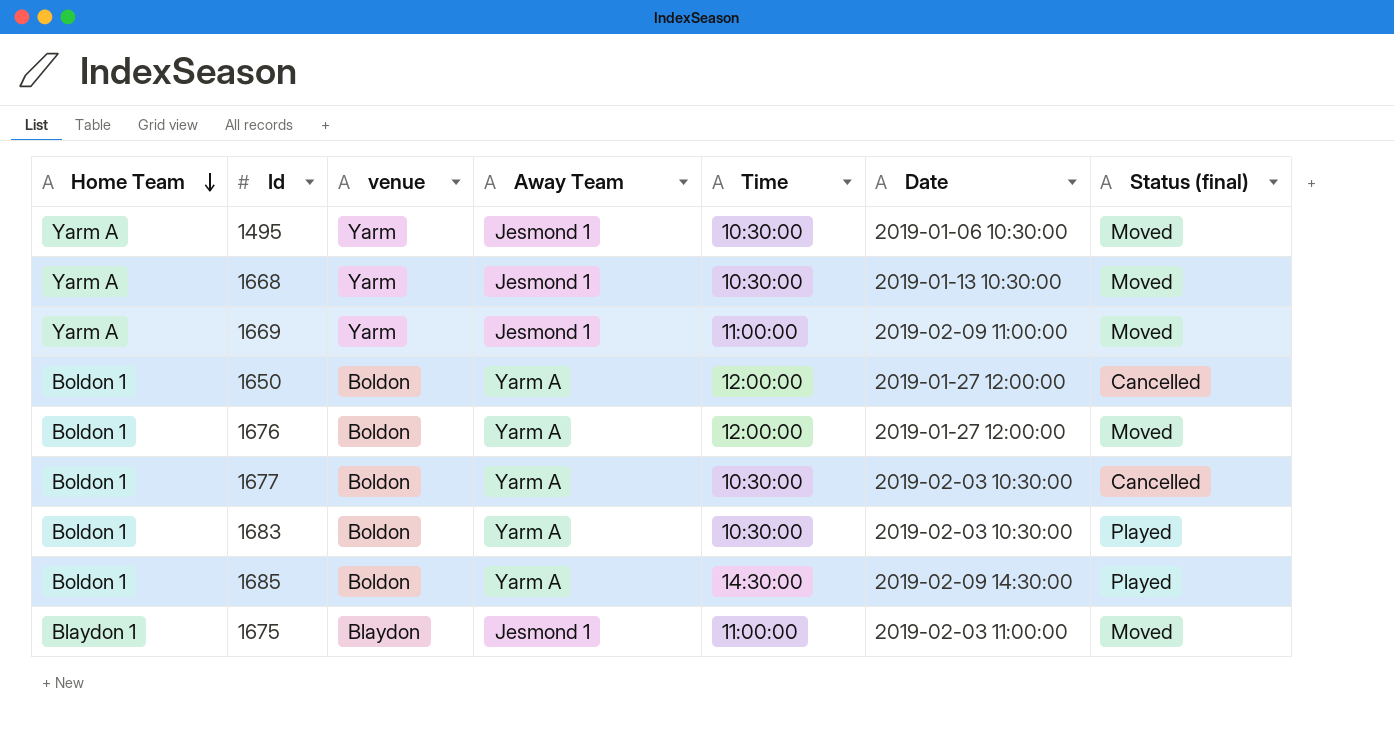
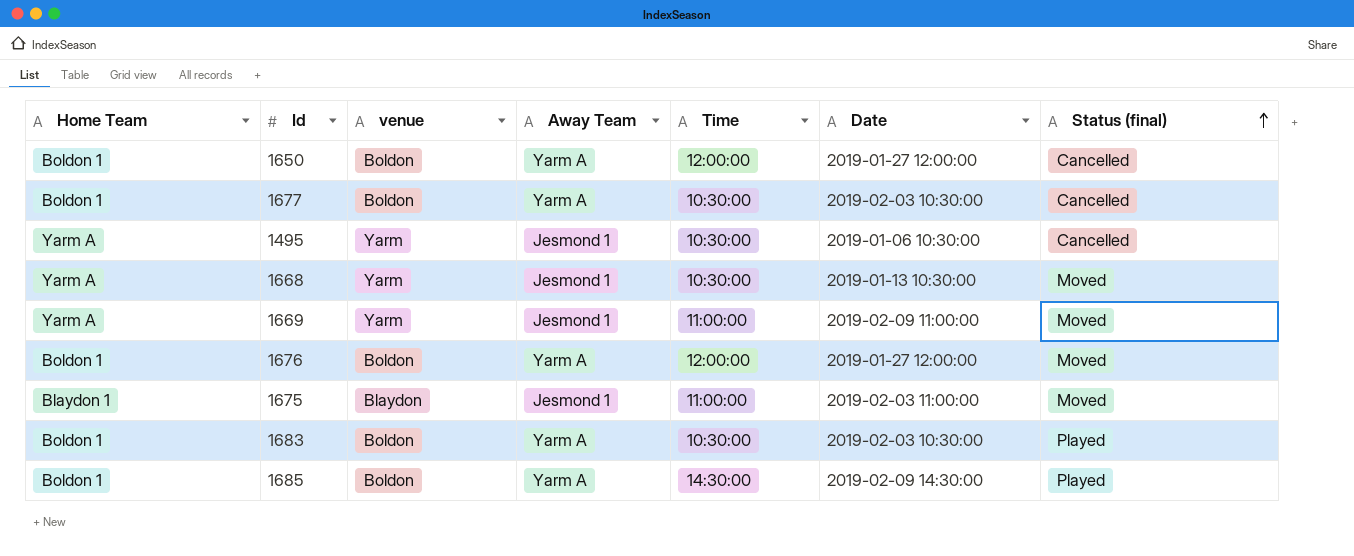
row order: Home Team descending -> Status (final) ascending
1495 | Status (final): Moved -> Cancelled

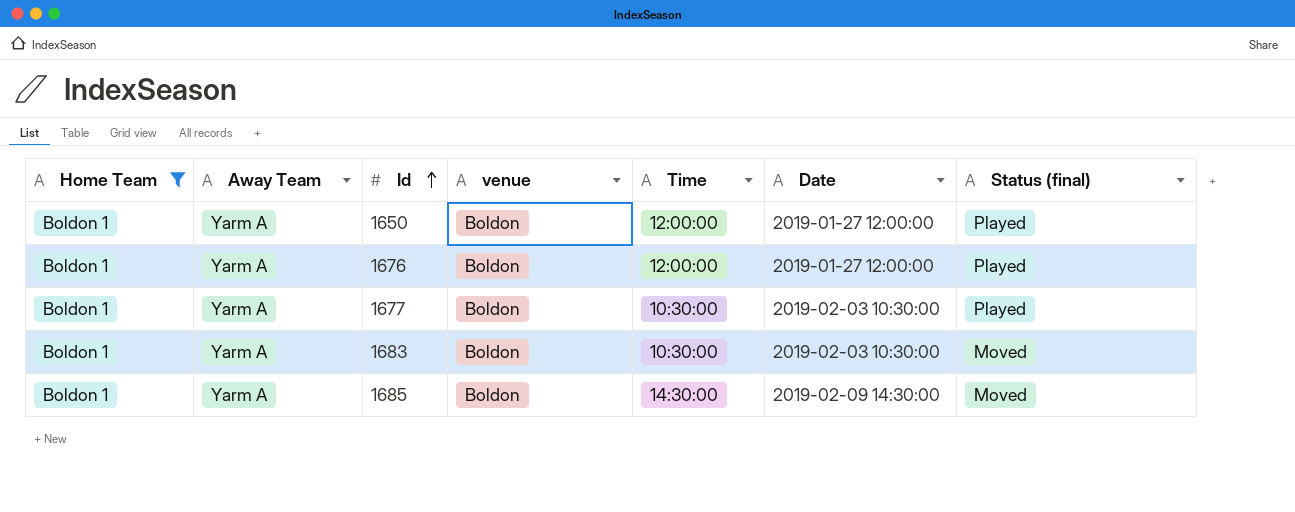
filter: none -> Home Team = Boldon 1
row order: Status (final) ascending -> Id ascending
column Away Team | position: 4 -> 2
1650 | Status (final): Cancelled -> Played
1676 | Status (final): Moved -> Played
1677 | Status (final): Cancelled -> Played
1683 | Status (final): Played -> Moved
1685 | Status (final): Played -> Moved

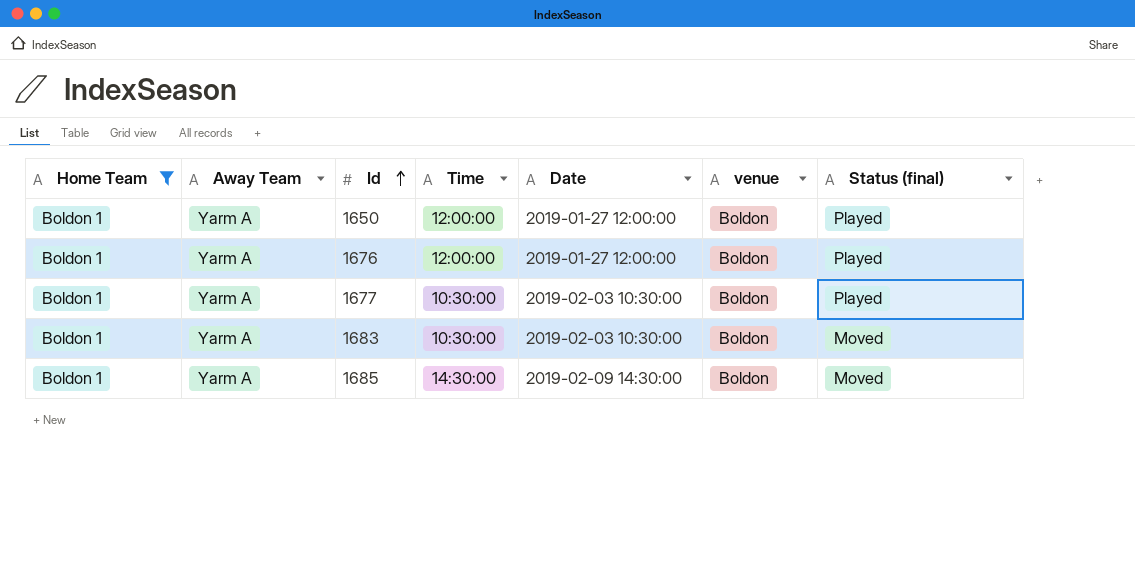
column venue | position: 4 -> 6

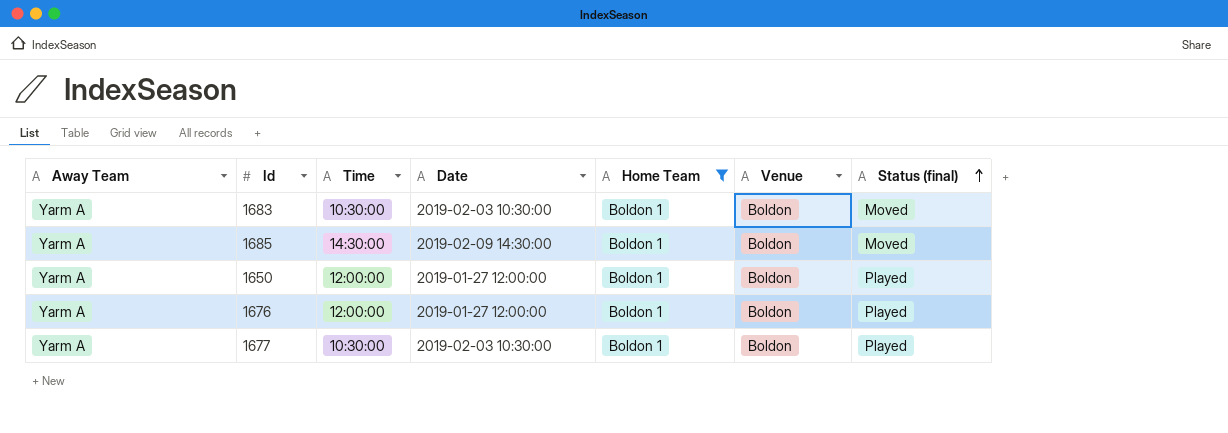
row order: Id ascending -> Status (final) ascending
column Home Team | position: 1 -> 5
column name: venue -> Venue

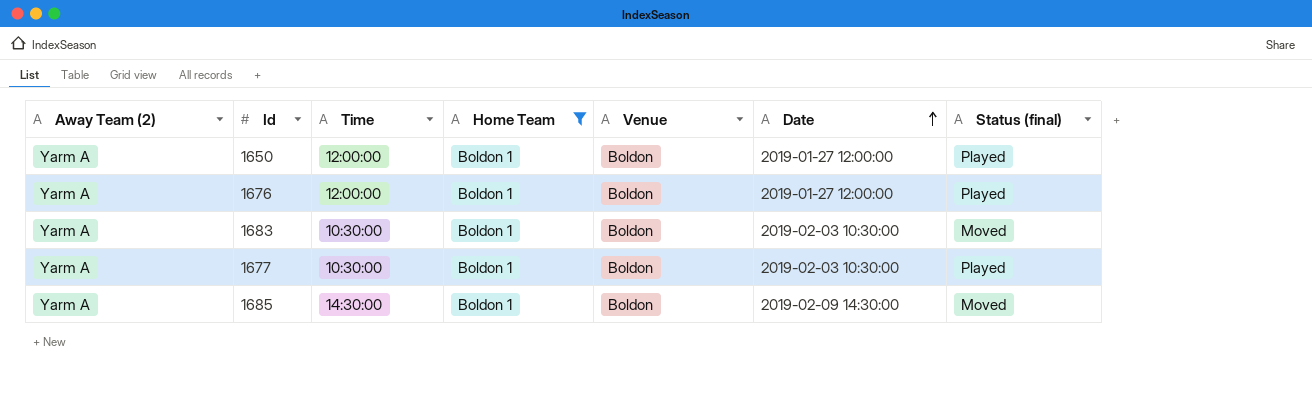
row order: Status (final) ascending -> Date ascending
column name: Away Team -> Away Team (2)
column Date | position: 4 -> 6

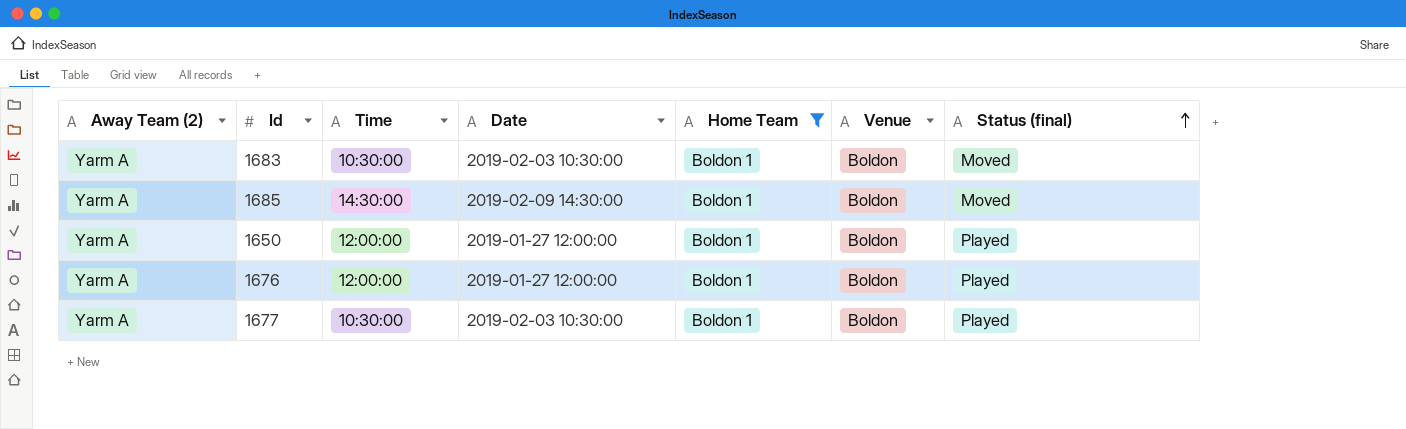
row order: Date ascending -> Status (final) ascending
column Date | position: 6 -> 4

